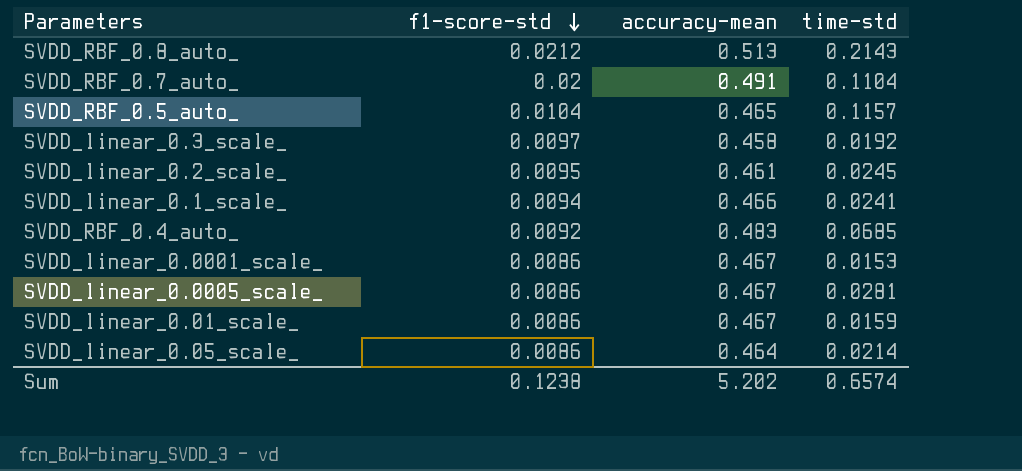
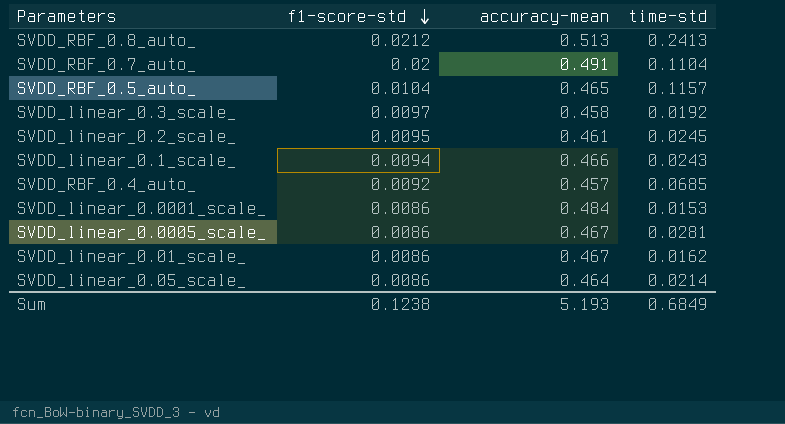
SVDD_RBF_0.8_auto_ | time-std: 0.2143 -> 0.2413
SVDD_linear_0.1_scale_ | time-std: 0.0241 -> 0.0243
SVDD_RBF_0.4_auto_ | accuracy-mean: 0.483 -> 0.457
SVDD_linear_0.0001_scale_ | accuracy-mean: 0.467 -> 0.484
SVDD_linear_0.01_scale_ | time-std: 0.0159 -> 0.0162
Sum | accuracy-mean: 5.202 -> 5.193
Sum | time-std: 0.6574 -> 0.6849

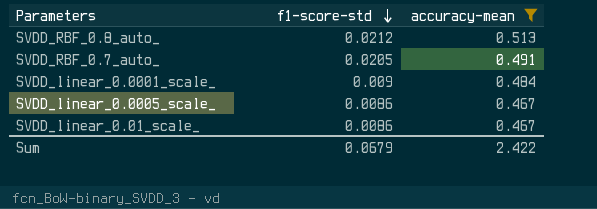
filter: none -> accuracy-mean >= 0.467
column time-std | position: 4 -> none
SVDD_RBF_0.7_auto_ | f1-score-std: 0.02 -> 0.0205
SVDD_linear_0.0001_scale_ | f1-score-std: 0.0086 -> 0.009
Sum | f1-score-std: 0.1238 -> 0.0679
Sum | accuracy-mean: 5.193 -> 2.422

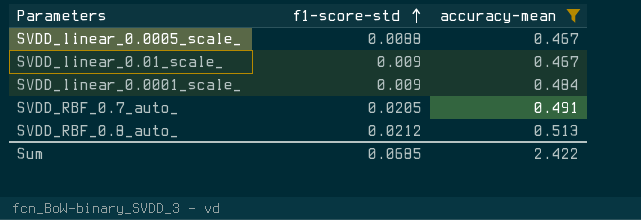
row order: f1-score-std descending -> f1-score-std ascending
SVDD_linear_0.0005_scale_ | f1-score-std: 0.0086 -> 0.0088
SVDD_linear_0.01_scale_ | f1-score-std: 0.0086 -> 0.009
Sum | f1-score-std: 0.0679 -> 0.0685

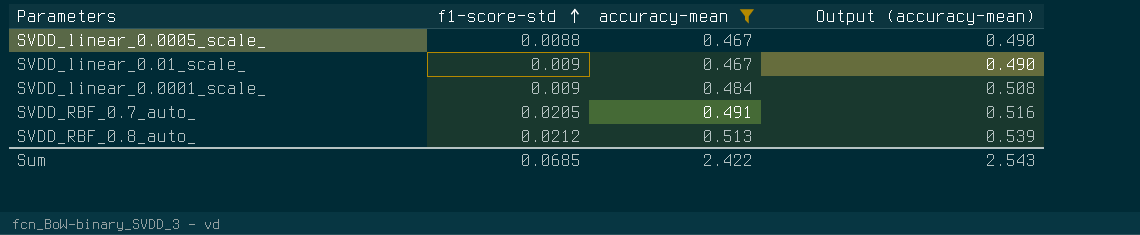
column Output (accuracy-mean) | formula: none -> [accuracy-mean] * 1.05

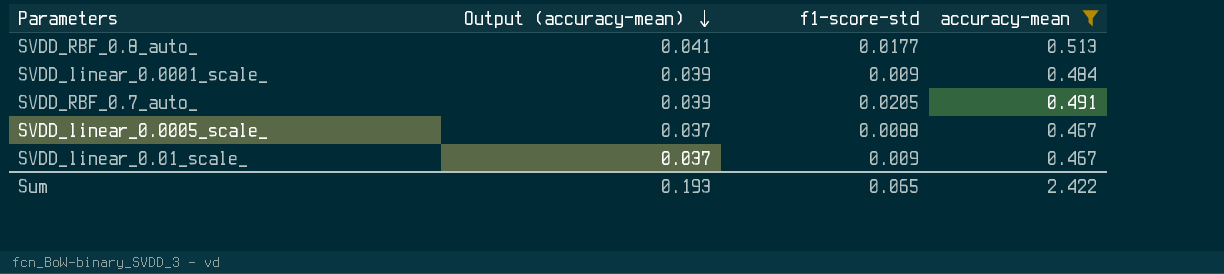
row order: f1-score-std ascending -> Output (accuracy-mean) descending
column Output (accuracy-mean) | formula: [accuracy-mean] * 1.05 -> [accuracy-mean] * 0.08
column Output (accuracy-mean) | position: 4 -> 2
SVDD_RBF_0.8_auto_ | f1-score-std: 0.0212 -> 0.0177
Sum | Output (accuracy-mean): 2.543 -> 0.193
Sum | f1-score-std: 0.0685 -> 0.065

